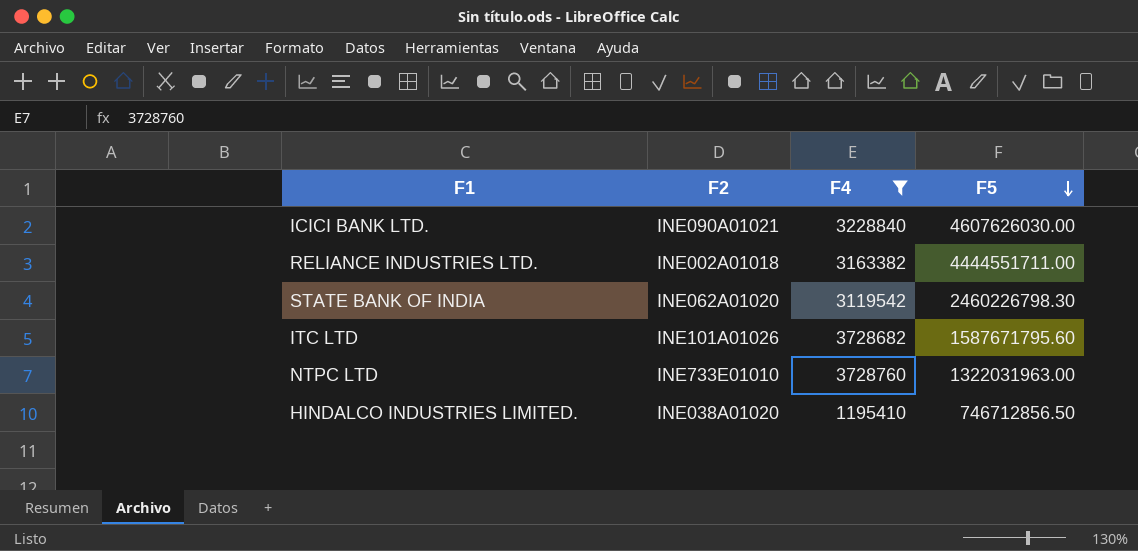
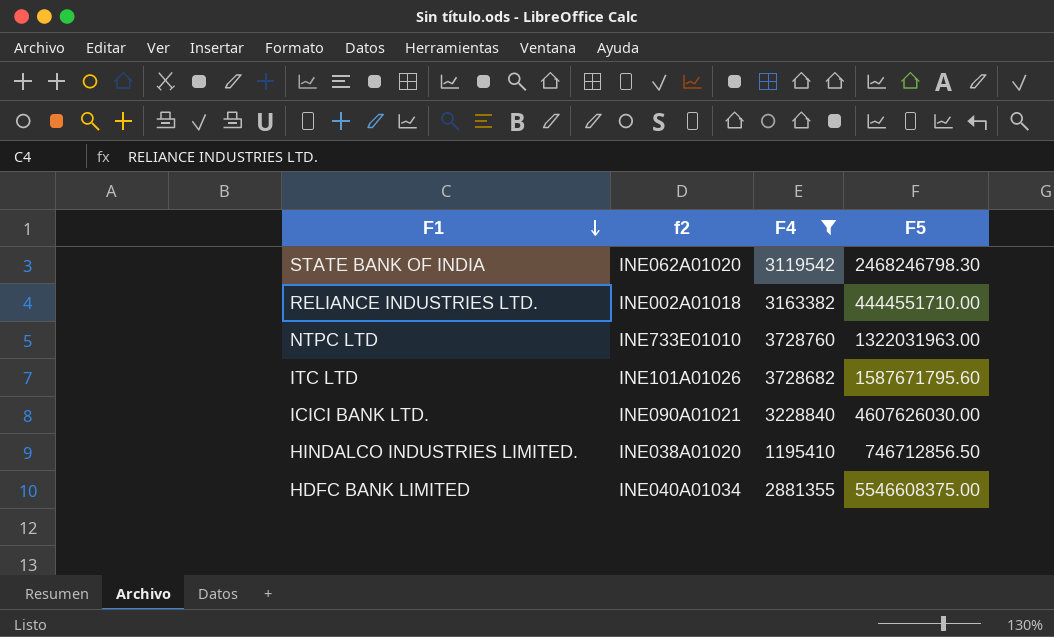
row order: F5 descending -> F1 descending
column name: F2 -> f2
STATE BANK OF INDIA | F5: 2460226798.30 -> 2468246798.30
RELIANCE INDUSTRIES LTD. | F5: 4444551711.00 -> 4444551710.00
row HDFC BANK LIMITED: none -> INE040A01034 | 2881355 | 5546608375.00

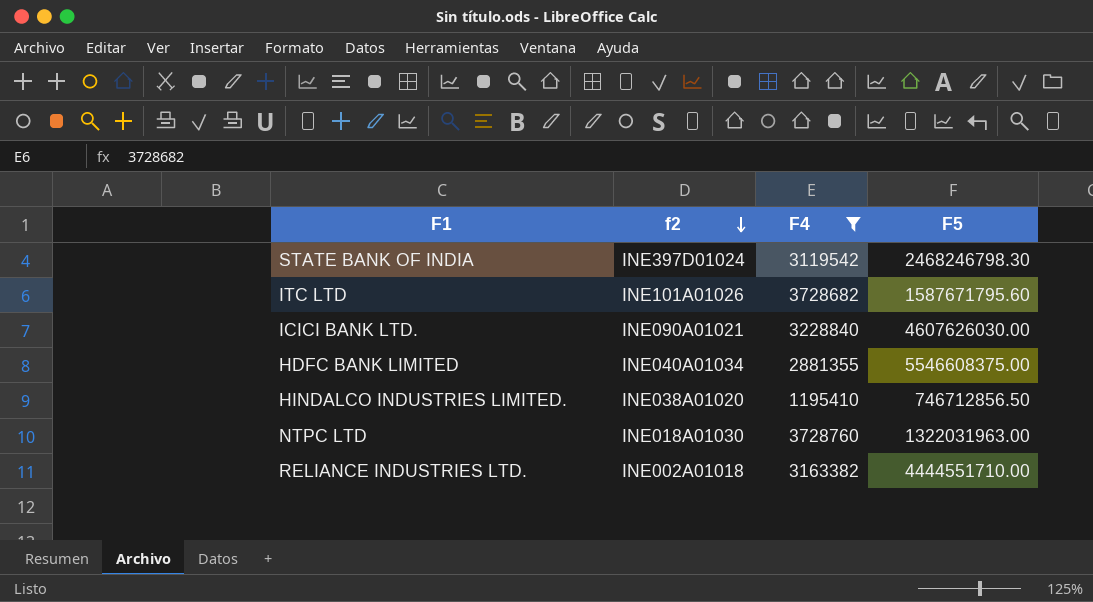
row order: F1 descending -> f2 descending
STATE BANK OF INDIA | f2: INE062A01020 -> INE397D01024
NTPC LTD | f2: INE733E01010 -> INE018A01030

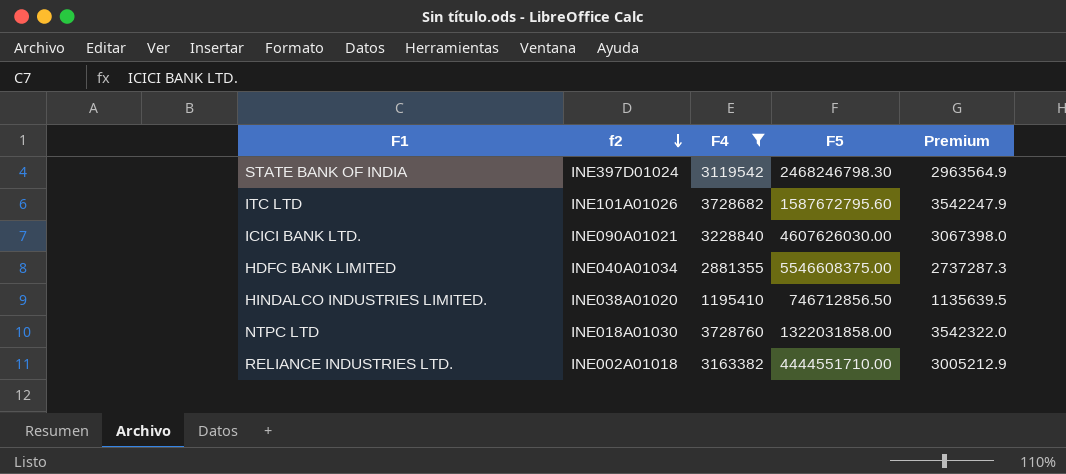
column Premium | formula: none -> [F4] * 0.95
ITC LTD | F5: 1587671795.60 -> 1587672795.60
NTPC LTD | F5: 1322031963.00 -> 1322031858.00

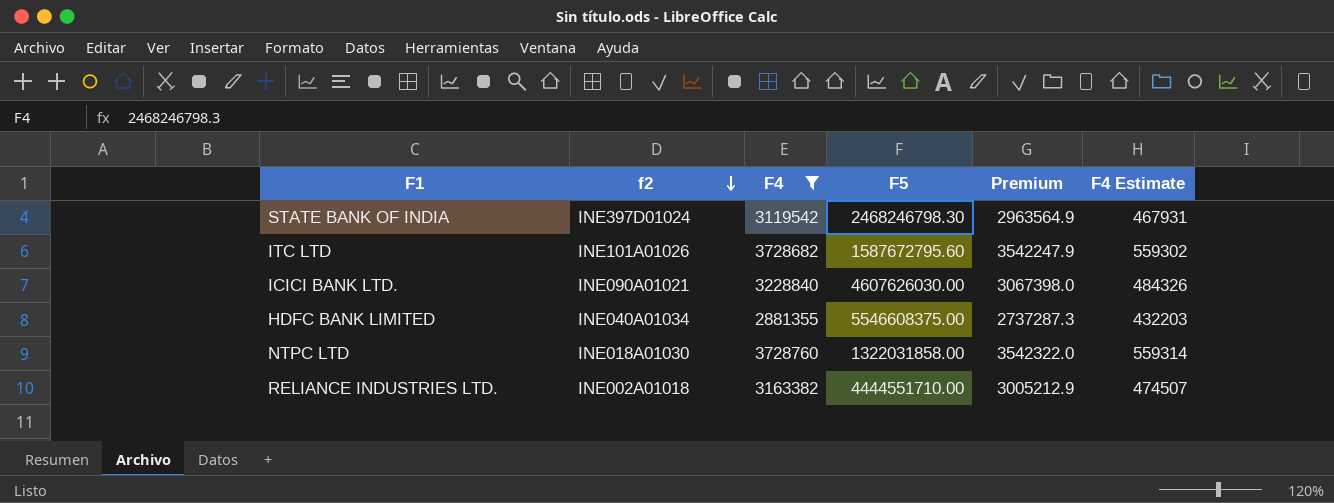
column F4 Estimate | formula: none -> [F4] * 0.15
row HINDALCO INDUSTRIES LIMITED.: INE038A01020 | 1195410 | 746712856.50 | 1135639.5 -> none

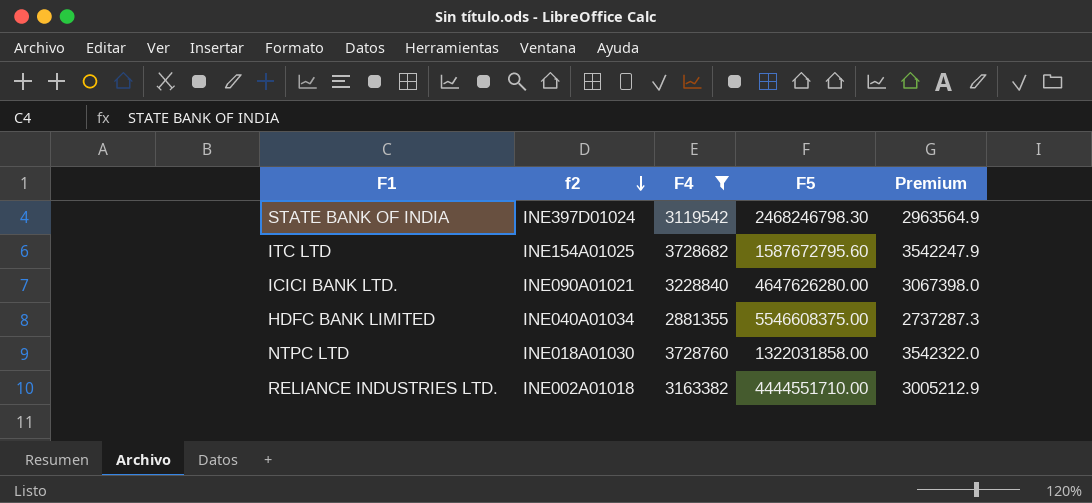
column F4 Estimate | formula: [F4] * 0.15 -> none
ITC LTD | f2: INE101A01026 -> INE154A01025
ICICI BANK LTD. | F5: 4607626030.00 -> 4647626280.00

